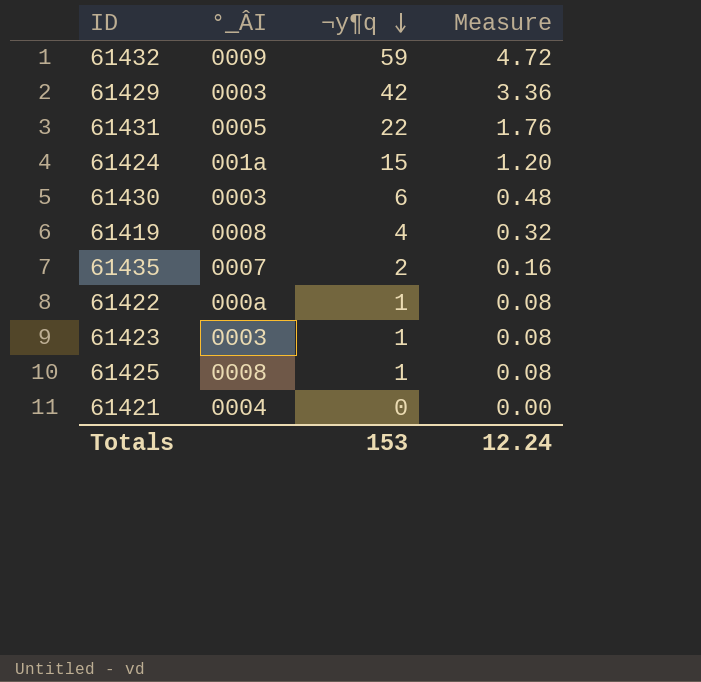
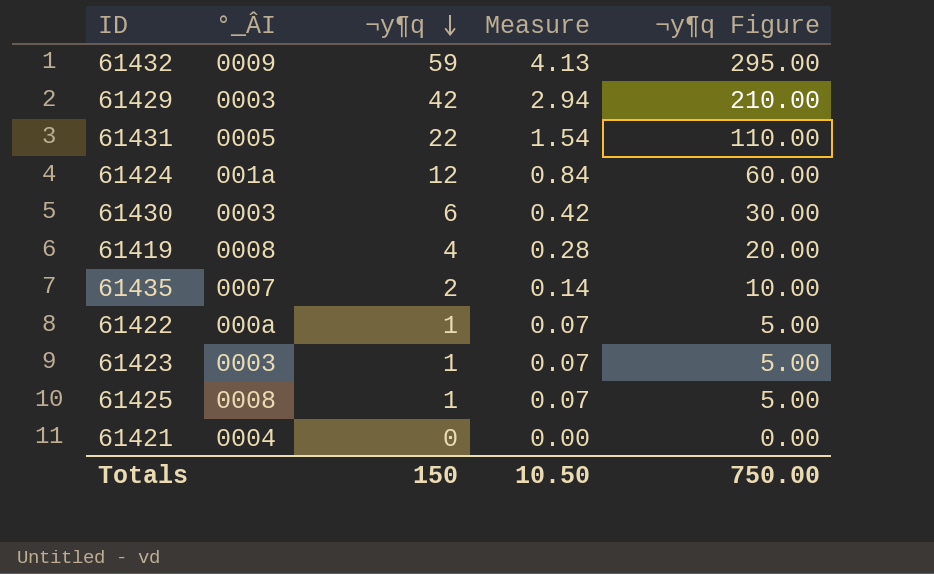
column Measure | formula: [¬y¶q] * 0.08 -> [¬y¶q] * 0.07
column ¬y¶q Figure | formula: none -> [¬y¶q] * 5
61424 | ¬y¶q: 15 -> 12
Totals | ¬y¶q: 153 -> 150
Totals | Measure: 12.24 -> 10.50

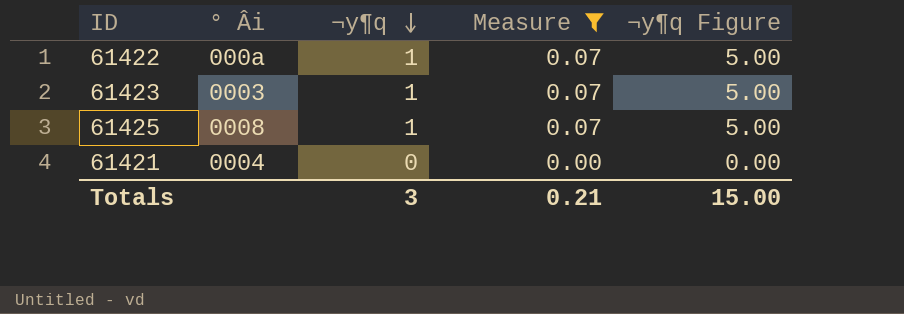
filter: none -> Measure <= 0.07
column name: °_ÂI -> ° Âi
Totals | ¬y¶q: 150 -> 3
Totals | Measure: 10.50 -> 0.21
Totals | ¬y¶q Figure: 750.00 -> 15.00

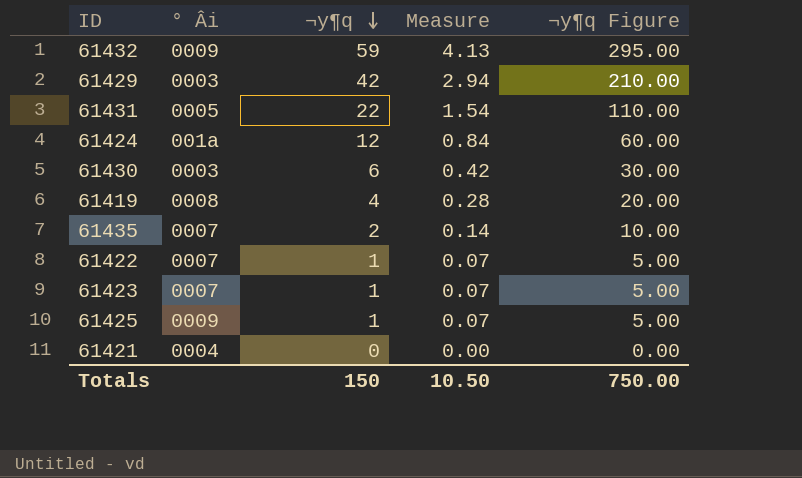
filter: Measure <= 0.07 -> none
61422 | ° Âi: 000a -> 0007
61423 | ° Âi: 0003 -> 0007
61425 | ° Âi: 0008 -> 0009
Totals | ¬y¶q: 3 -> 150
Totals | Measure: 0.21 -> 10.50
Totals | ¬y¶q Figure: 15.00 -> 750.00

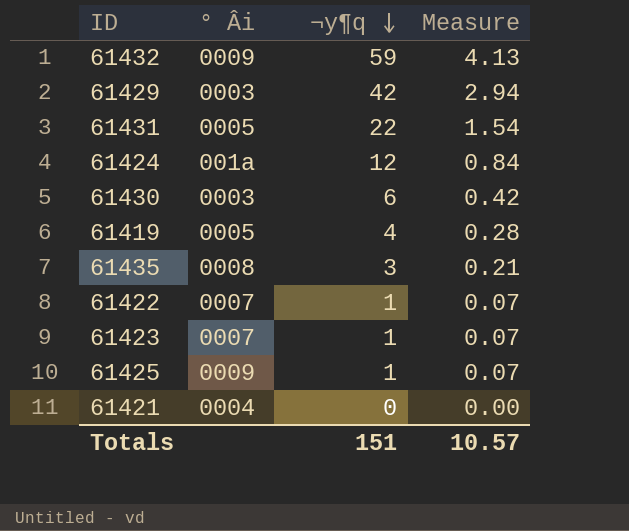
column ¬y¶q Figure | formula: [¬y¶q] * 5 -> none
61419 | ° Âi: 0008 -> 0005
61435 | ° Âi: 0007 -> 0008
61435 | ¬y¶q: 2 -> 3
61435 | Measure: 0.14 -> 0.21
Totals | ¬y¶q: 150 -> 151
Totals | Measure: 10.50 -> 10.57

